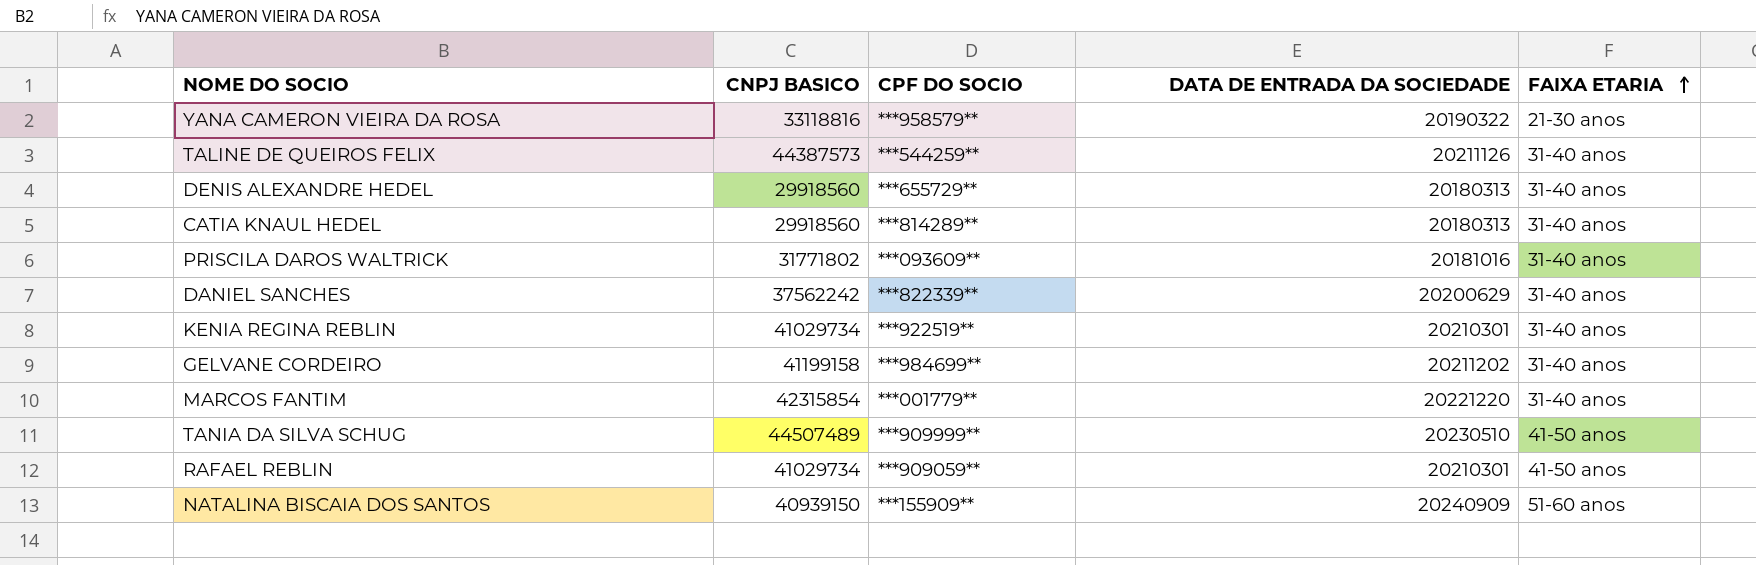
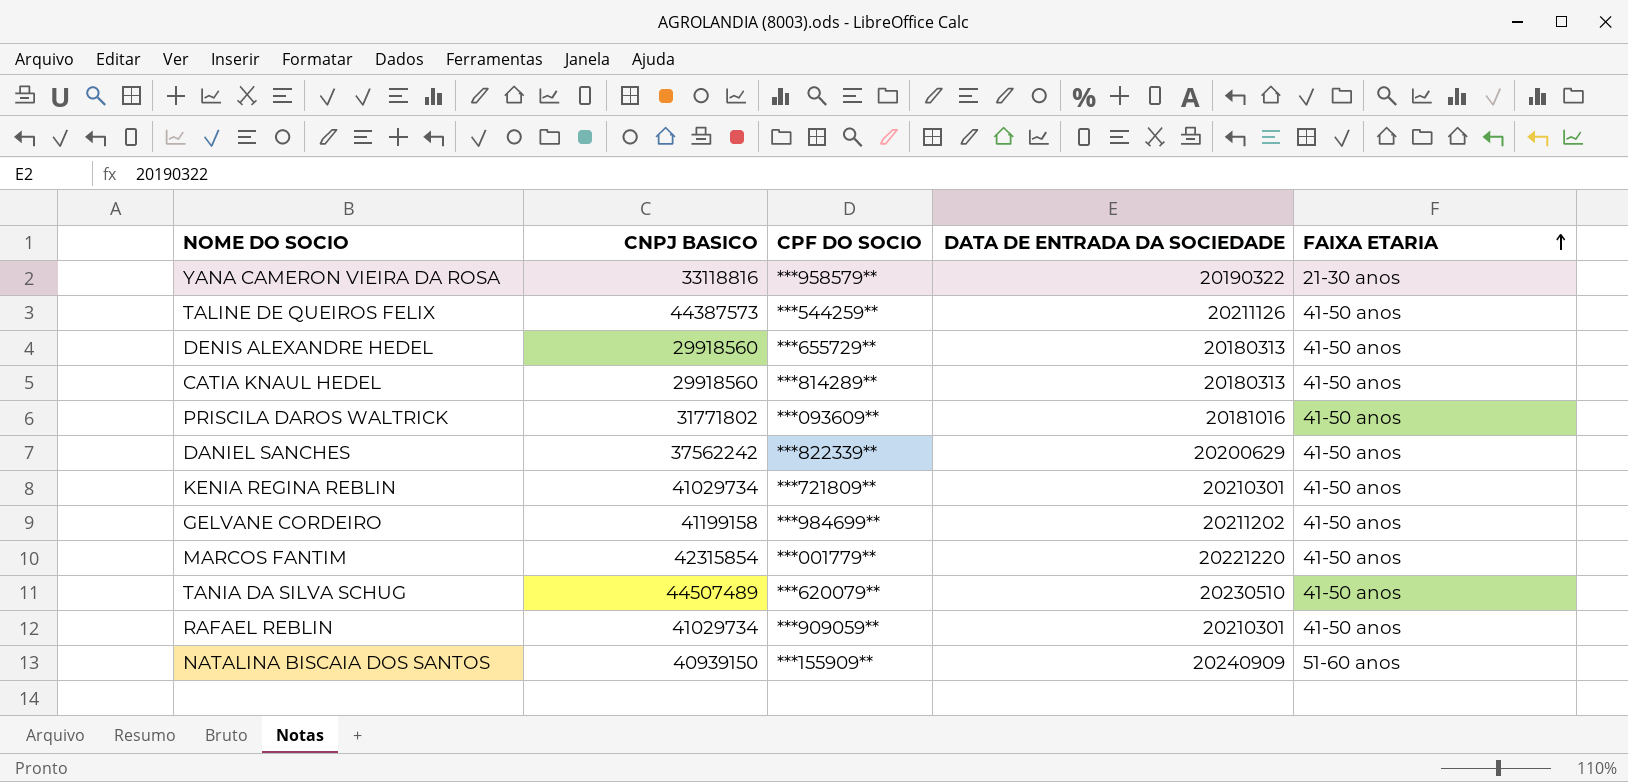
TALINE DE QUEIROS FELIX | FAIXA ETARIA: 31-40 anos -> 41-50 anos
DENIS ALEXANDRE HEDEL | FAIXA ETARIA: 31-40 anos -> 41-50 anos
CATIA KNAUL HEDEL | FAIXA ETARIA: 31-40 anos -> 41-50 anos
PRISCILA DAROS WALTRICK | FAIXA ETARIA: 31-40 anos -> 41-50 anos
DANIEL SANCHES | FAIXA ETARIA: 31-40 anos -> 41-50 anos
KENIA REGINA REBLIN | CPF DO SOCIO: ***922519** -> ***721809**
KENIA REGINA REBLIN | FAIXA ETARIA: 31-40 anos -> 41-50 anos
GELVANE CORDEIRO | FAIXA ETARIA: 31-40 anos -> 41-50 anos
MARCOS FANTIM | FAIXA ETARIA: 31-40 anos -> 41-50 anos
TANIA DA SILVA SCHUG | CPF DO SOCIO: ***909999** -> ***620079**

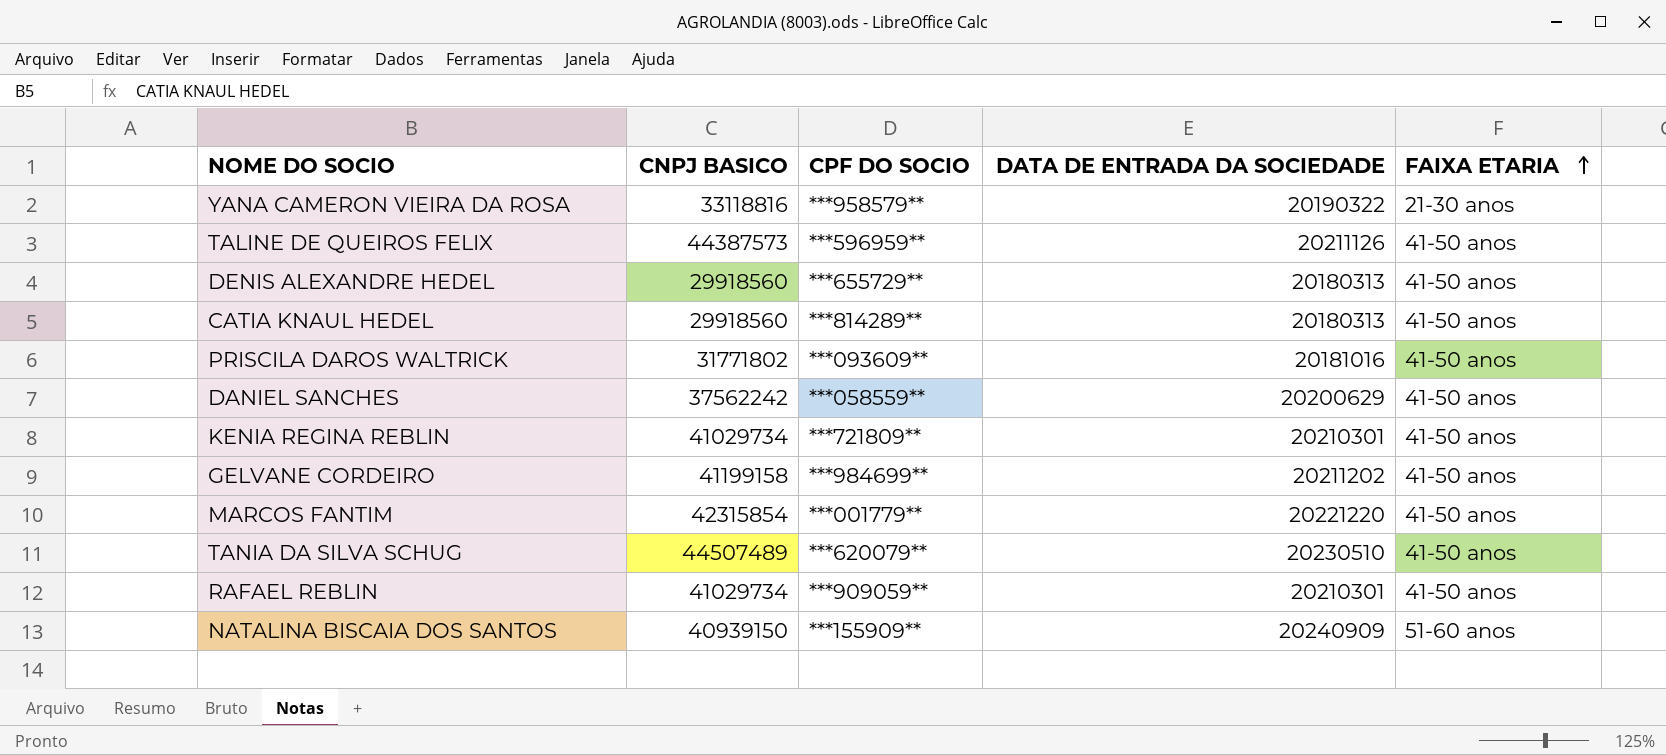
TALINE DE QUEIROS FELIX | CPF DO SOCIO: ***544259** -> ***596959**
DANIEL SANCHES | CPF DO SOCIO: ***822339** -> ***058559**

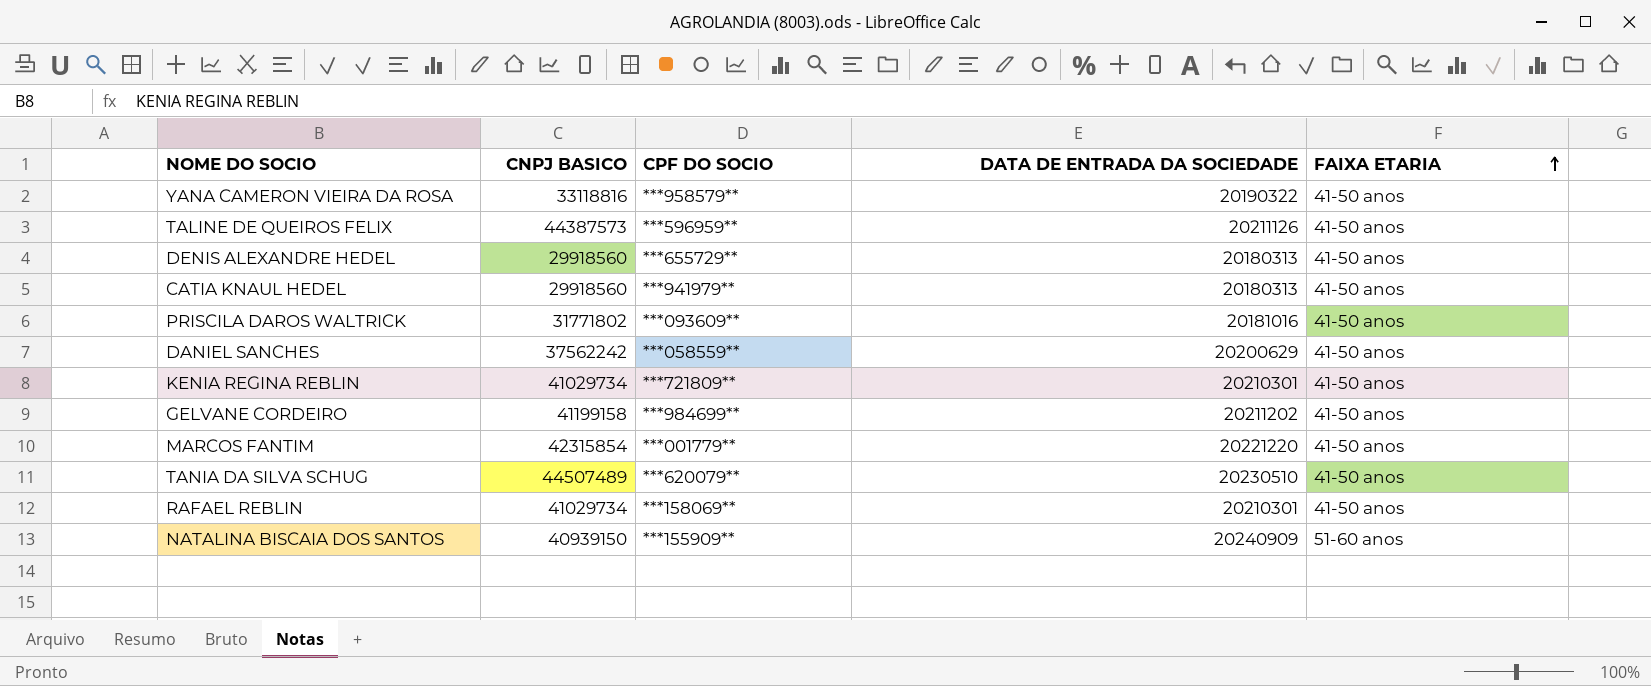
YANA CAMERON VIEIRA DA ROSA | FAIXA ETARIA: 21-30 anos -> 41-50 anos
CATIA KNAUL HEDEL | CPF DO SOCIO: ***814289** -> ***941979**
RAFAEL REBLIN | CPF DO SOCIO: ***909059** -> ***158069**

